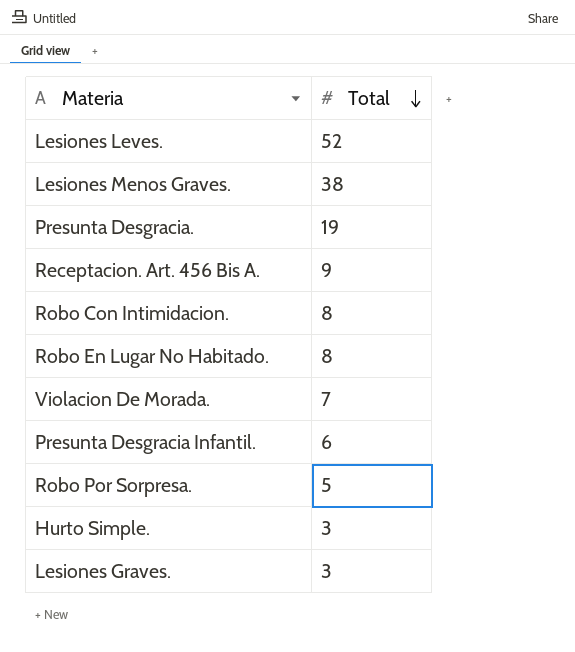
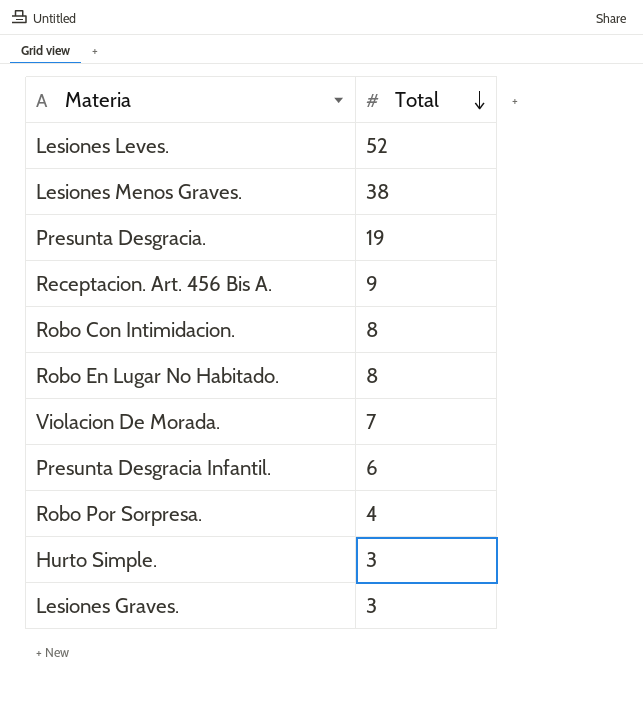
Robo Por Sorpresa. | Total: 5 -> 4

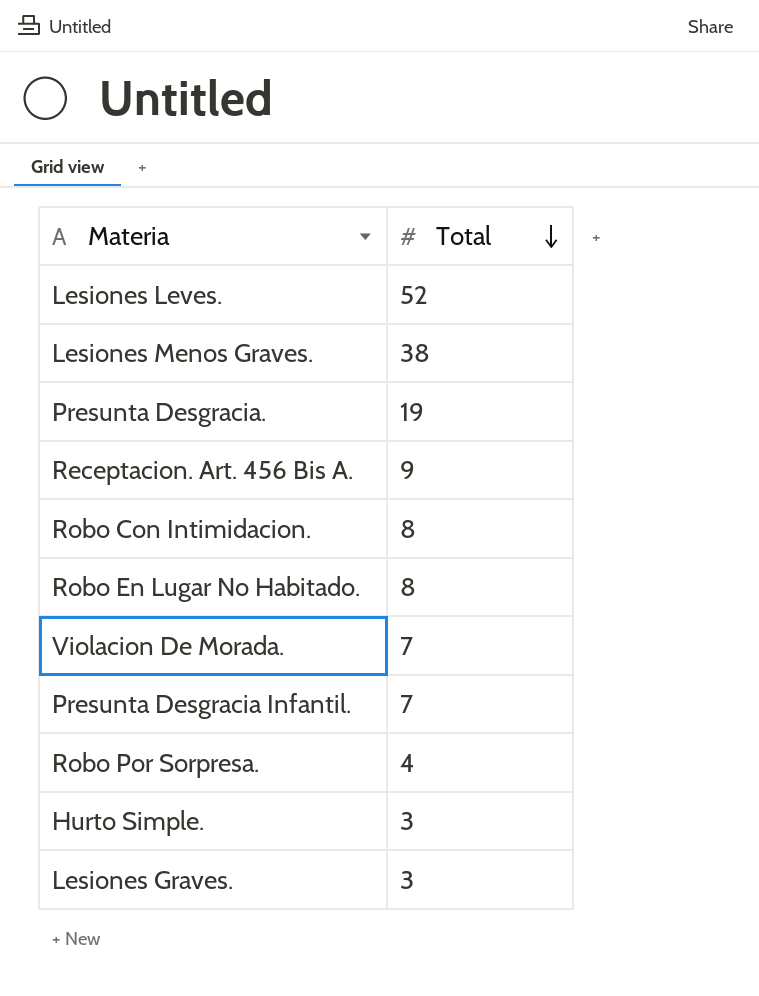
Presunta Desgracia Infantil. | Total: 6 -> 7

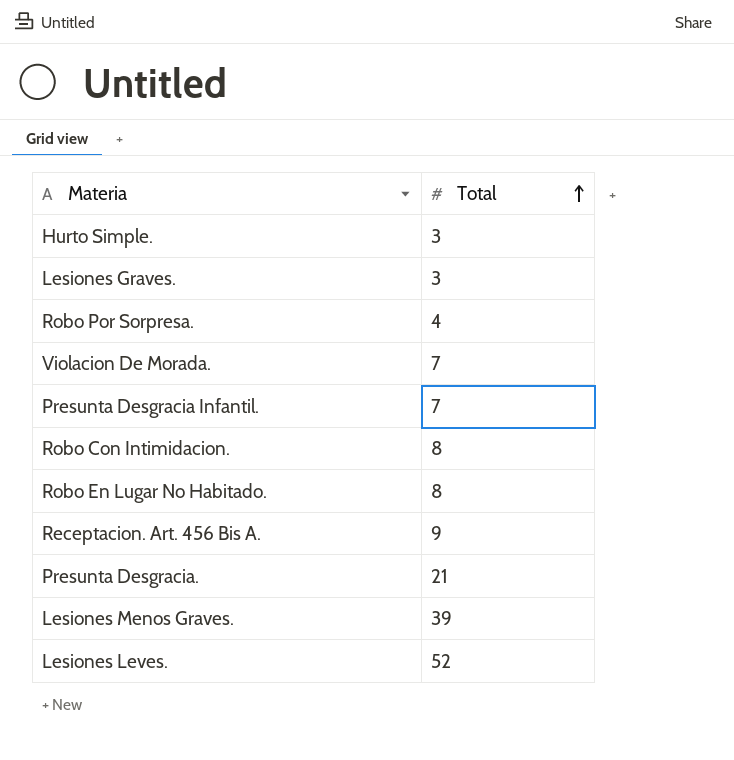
row order: Total descending -> Total ascending
Presunta Desgracia. | Total: 19 -> 21
Lesiones Menos Graves. | Total: 38 -> 39

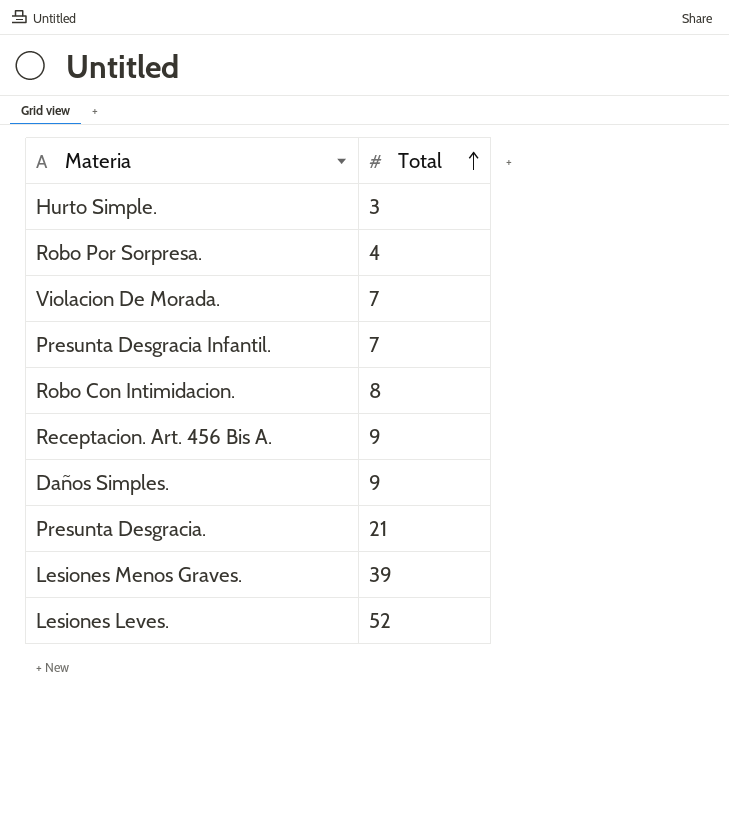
row Lesiones Graves.: 3 -> none
row Robo En Lugar No Habitado.: 8 -> none
row Daños Simples.: none -> 9

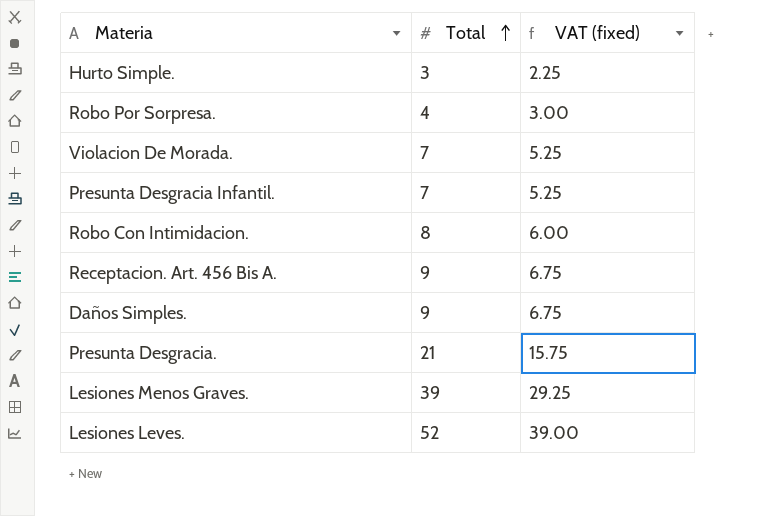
column VAT (fixed) | formula: none -> [Total] * 0.75

